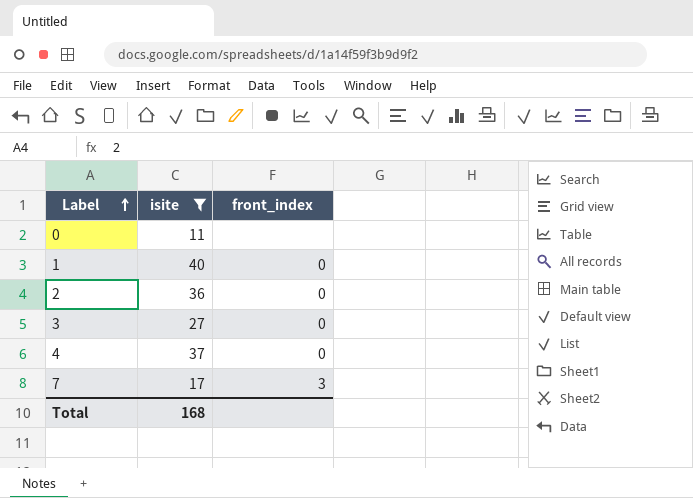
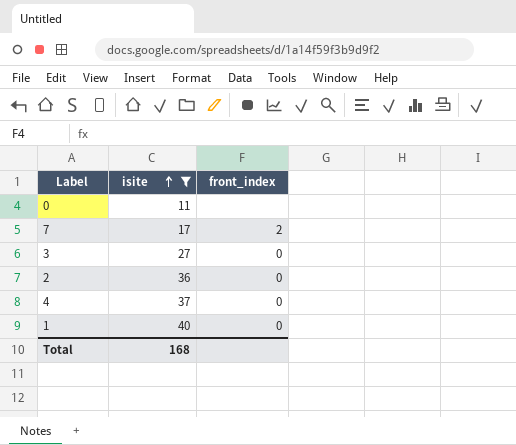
row order: Label ascending -> isite ascending
7 | front_index: 3 -> 2

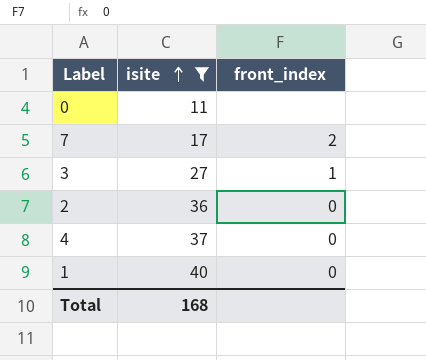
3 | front_index: 0 -> 1

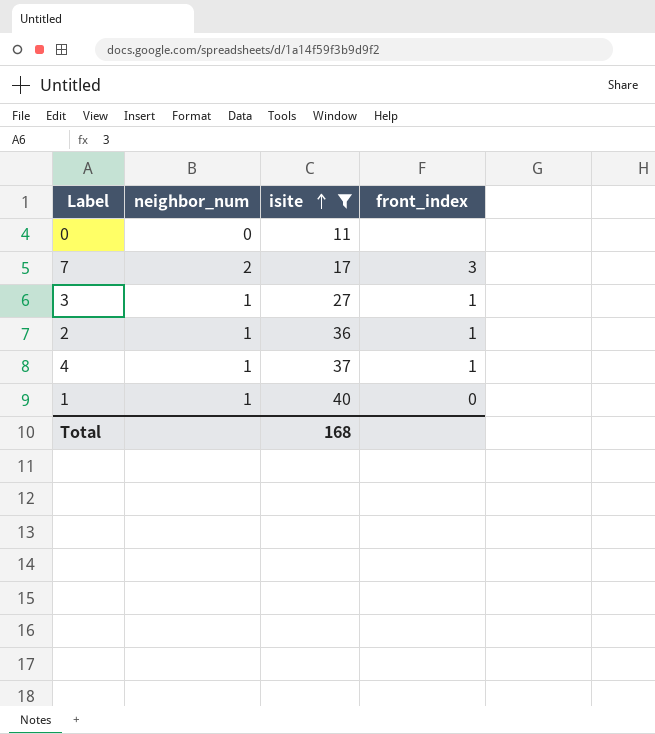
column neighbor_num | position: none -> 2
7 | front_index: 2 -> 3
2 | front_index: 0 -> 1
4 | front_index: 0 -> 1

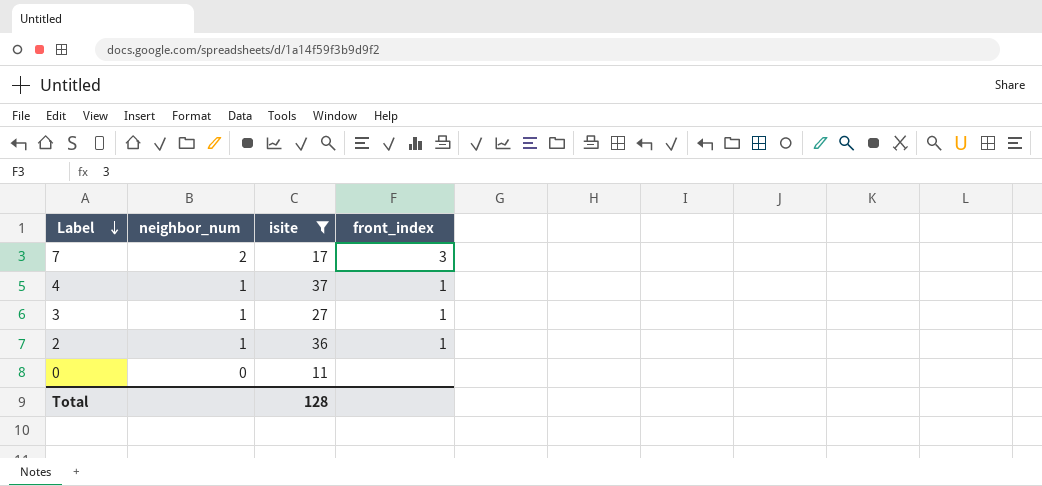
row order: isite ascending -> Label descending
row 1: 1 | 40 | 0 -> none
Total | isite: 168 -> 128

